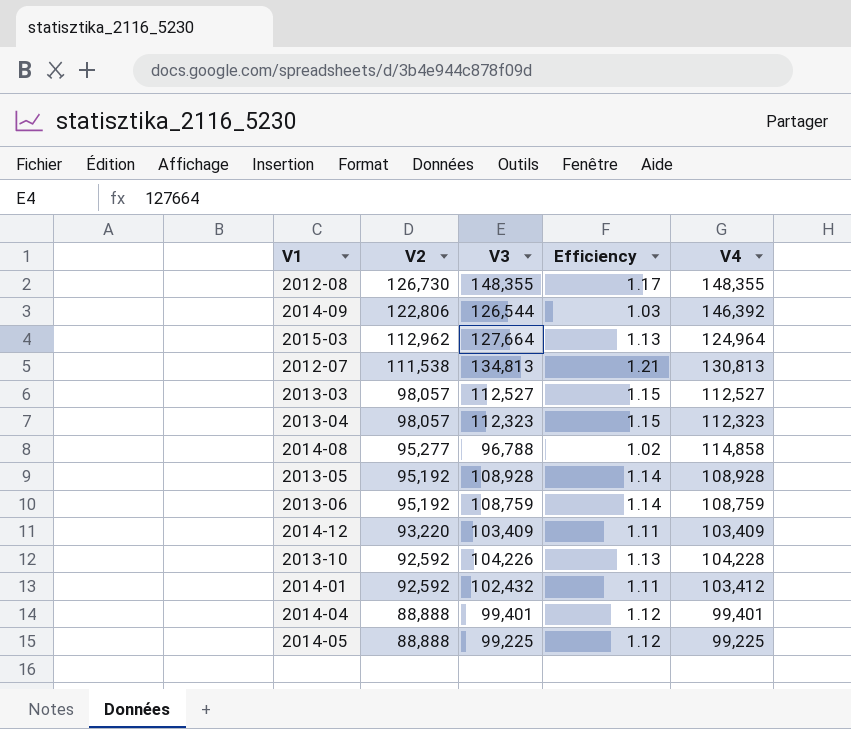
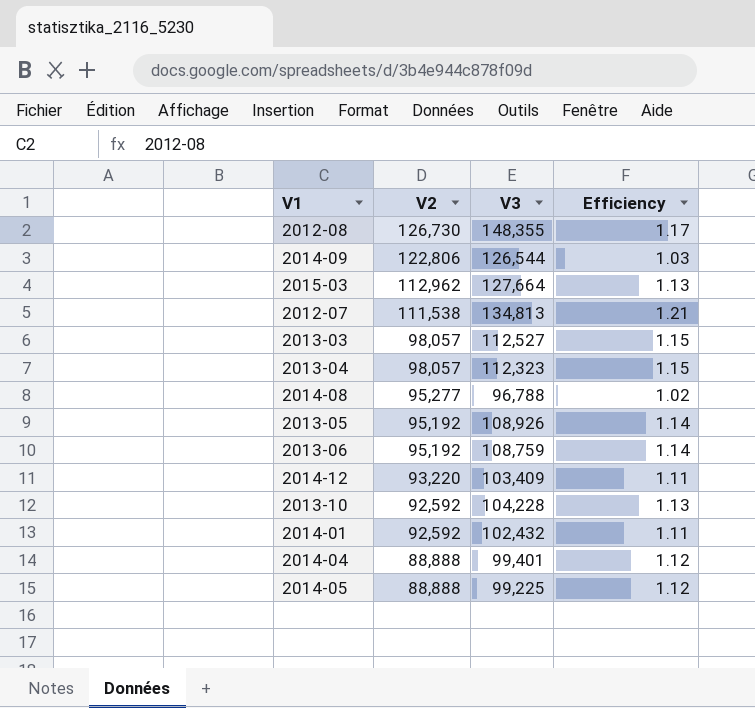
column V4 | position: 5 -> none
2013-05 | V3: 108,928 -> 108,926
2013-10 | V3: 104,226 -> 104,228

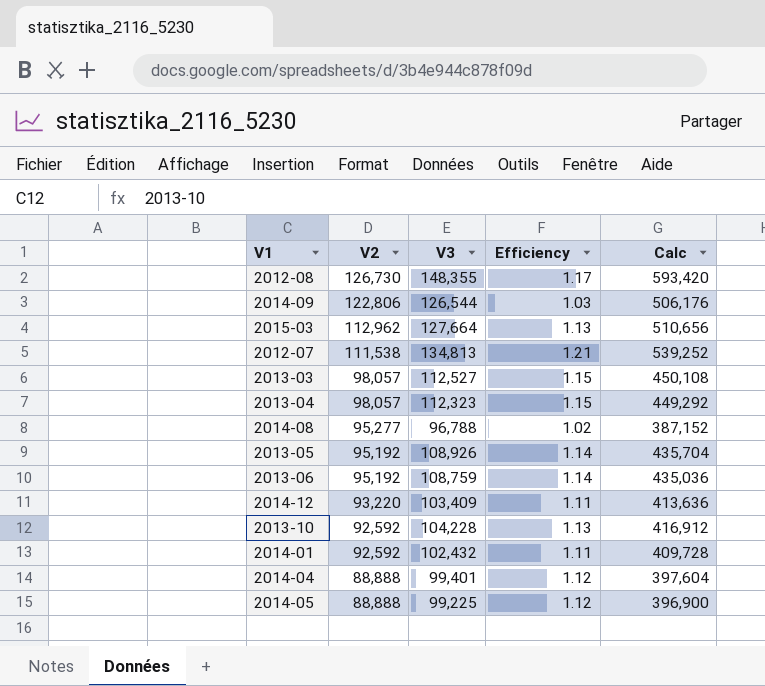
column Calc | formula: none -> [V3] * 4

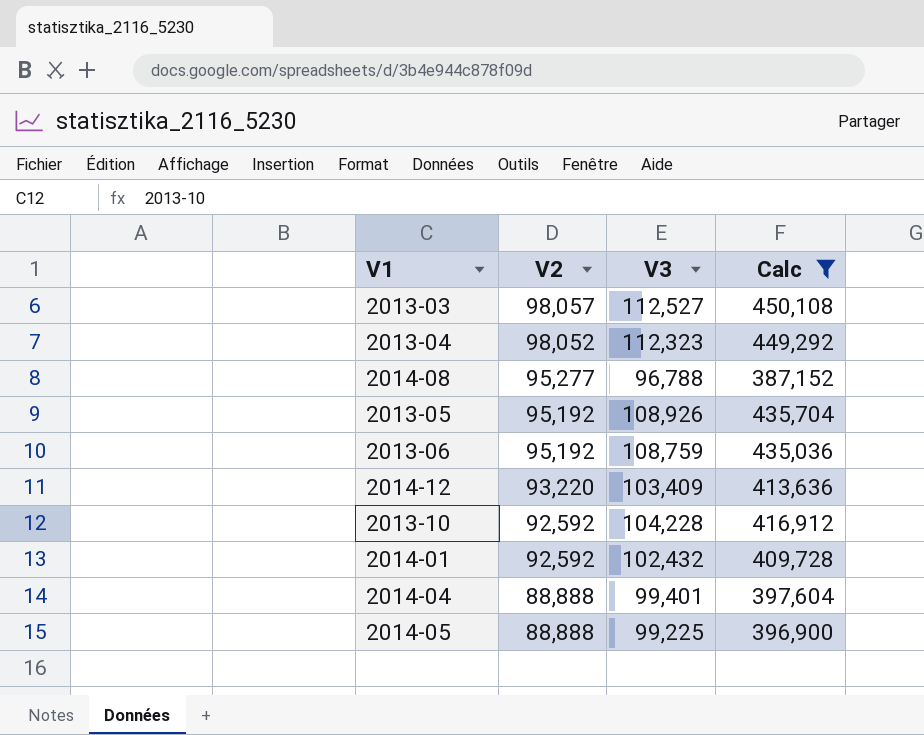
filter: none -> Calc <= 450,108
column Efficiency | formula: [V3] / [V2] -> none
2013-04 | V2: 98,057 -> 98,052

